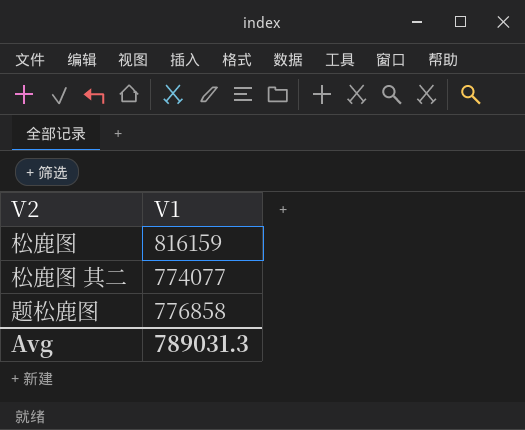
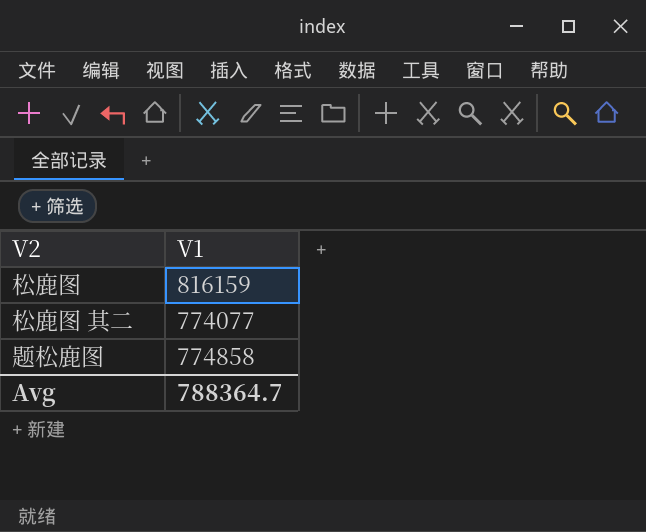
题松鹿图 | V1: 776858 -> 774858
Avg | V1: 789031.3 -> 788364.7

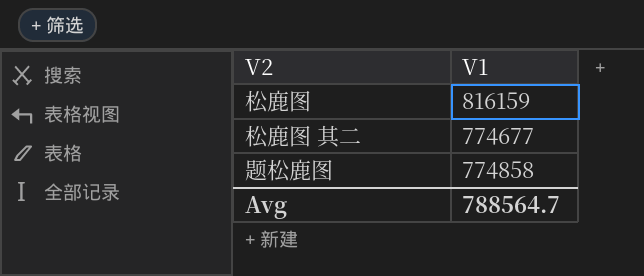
松鹿图 其二 | V1: 774077 -> 774677
Avg | V1: 788364.7 -> 788564.7

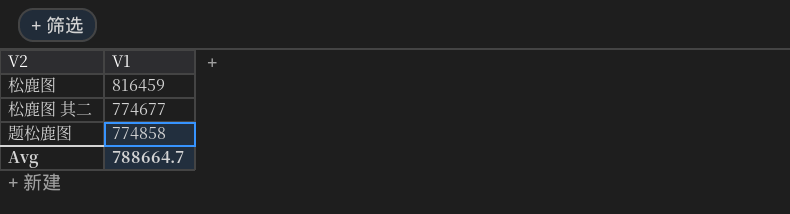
松鹿图 | V1: 816159 -> 816459
Avg | V1: 788564.7 -> 788664.7

